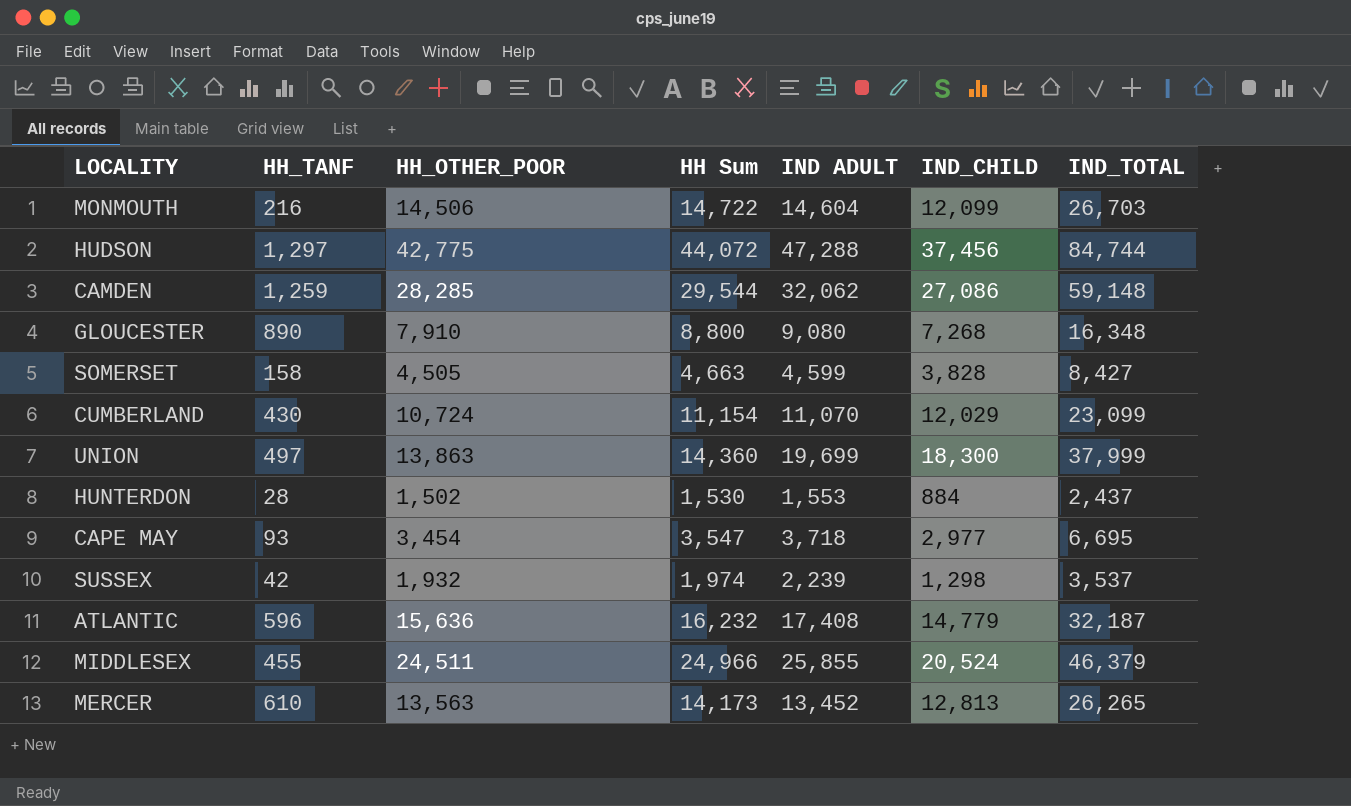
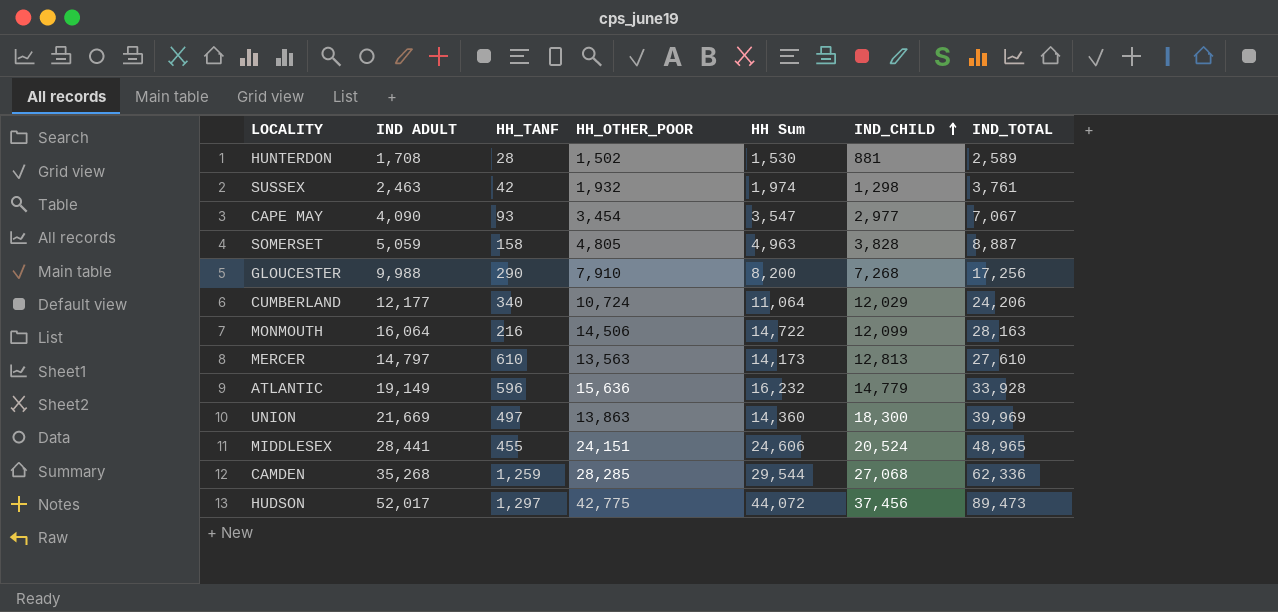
row order: none -> IND_CHILD ascending
column IND ADULT | position: 5 -> 2
HUNTERDON | IND ADULT: 1,553 -> 1,708
HUNTERDON | IND_CHILD: 884 -> 881
HUNTERDON | IND_TOTAL: 2,437 -> 2,589
SUSSEX | IND ADULT: 2,239 -> 2,463
SUSSEX | IND_TOTAL: 3,537 -> 3,761
CAPE MAY | IND ADULT: 3,718 -> 4,090
CAPE MAY | IND_TOTAL: 6,695 -> 7,067
SOMERSET | IND ADULT: 4,599 -> 5,059
SOMERSET | HH_OTHER_POOR: 4,505 -> 4,805
SOMERSET | HH Sum: 4,663 -> 4,963
SOMERSET | IND_TOTAL: 8,427 -> 8,887
GLOUCESTER | IND ADULT: 9,080 -> 9,988
GLOUCESTER | HH_TANF: 890 -> 290
GLOUCESTER | HH Sum: 8,800 -> 8,200
GLOUCESTER | IND_TOTAL: 16,348 -> 17,256
CUMBERLAND | IND ADULT: 11,070 -> 12,177
CUMBERLAND | HH_TANF: 430 -> 340
CUMBERLAND | HH Sum: 11,154 -> 11,064
CUMBERLAND | IND_TOTAL: 23,099 -> 24,206
MONMOUTH | IND ADULT: 14,604 -> 16,064
MONMOUTH | IND_TOTAL: 26,703 -> 28,163
MERCER | IND ADULT: 13,452 -> 14,797
MERCER | IND_TOTAL: 26,265 -> 27,610
ATLANTIC | IND ADULT: 17,408 -> 19,149
ATLANTIC | IND_TOTAL: 32,187 -> 33,928
UNION | IND ADULT: 19,699 -> 21,669
UNION | IND_TOTAL: 37,999 -> 39,969
MIDDLESEX | IND ADULT: 25,855 -> 28,441
MIDDLESEX | HH_OTHER_POOR: 24,511 -> 24,151
MIDDLESEX | HH Sum: 24,966 -> 24,606
MIDDLESEX | IND_TOTAL: 46,379 -> 48,965
CAMDEN | IND ADULT: 32,062 -> 35,268
CAMDEN | IND_CHILD: 27,086 -> 27,068
CAMDEN | IND_TOTAL: 59,148 -> 62,336
HUDSON | IND ADULT: 47,288 -> 52,017
HUDSON | IND_TOTAL: 84,744 -> 89,473

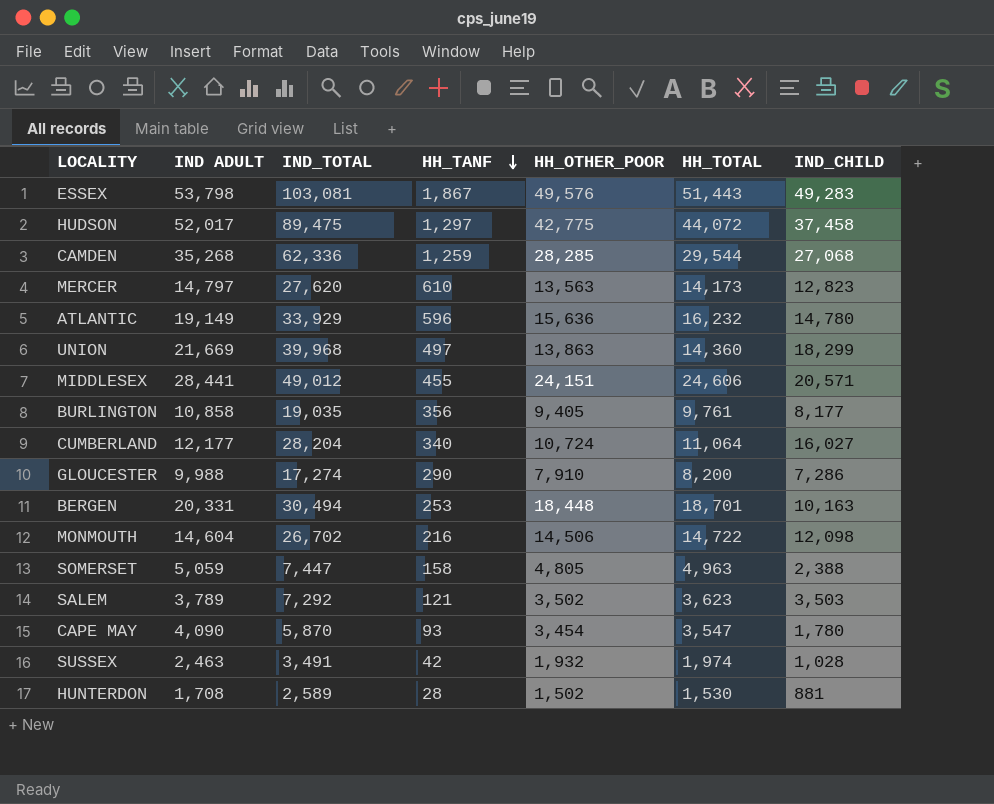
row order: IND_CHILD ascending -> HH_TANF descending
column IND_TOTAL | position: 7 -> 3
column name: HH Sum -> HH_TOTAL
row ESSEX: none -> 53,798 | 103,081 | 1,867 | 49,576 | 51,443 | 49,283
HUDSON | IND_TOTAL: 89,473 -> 89,475
HUDSON | IND_CHILD: 37,456 -> 37,458
MERCER | IND_TOTAL: 27,610 -> 27,620
MERCER | IND_CHILD: 12,813 -> 12,823
ATLANTIC | IND_TOTAL: 33,928 -> 33,929
ATLANTIC | IND_CHILD: 14,779 -> 14,780
UNION | IND_TOTAL: 39,969 -> 39,968
UNION | IND_CHILD: 18,300 -> 18,299
MIDDLESEX | IND_TOTAL: 48,965 -> 49,012
MIDDLESEX | IND_CHILD: 20,524 -> 20,571
row BURLINGTON: none -> 10,858 | 19,035 | 356 | 9,405 | 9,761 | 8,177
CUMBERLAND | IND_TOTAL: 24,206 -> 28,204
CUMBERLAND | IND_CHILD: 12,029 -> 16,027
GLOUCESTER | IND_TOTAL: 17,256 -> 17,274
GLOUCESTER | IND_CHILD: 7,268 -> 7,286
row BERGEN: none -> 20,331 | 30,494 | 253 | 18,448 | 18,701 | 10,163
MONMOUTH | IND ADULT: 16,064 -> 14,604
MONMOUTH | IND_TOTAL: 28,163 -> 26,702
MONMOUTH | IND_CHILD: 12,099 -> 12,098
SOMERSET | IND_TOTAL: 8,887 -> 7,447
SOMERSET | IND_CHILD: 3,828 -> 2,388
row SALEM: none -> 3,789 | 7,292 | 121 | 3,502 | 3,623 | 3,503
CAPE MAY | IND_TOTAL: 7,067 -> 5,870
CAPE MAY | IND_CHILD: 2,977 -> 1,780
SUSSEX | IND_TOTAL: 3,761 -> 3,491
SUSSEX | IND_CHILD: 1,298 -> 1,028

